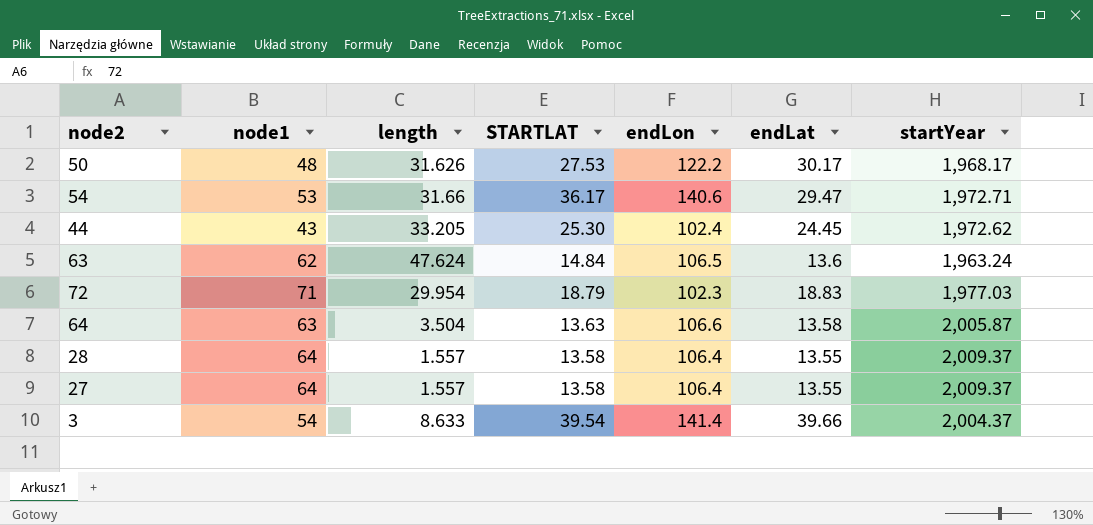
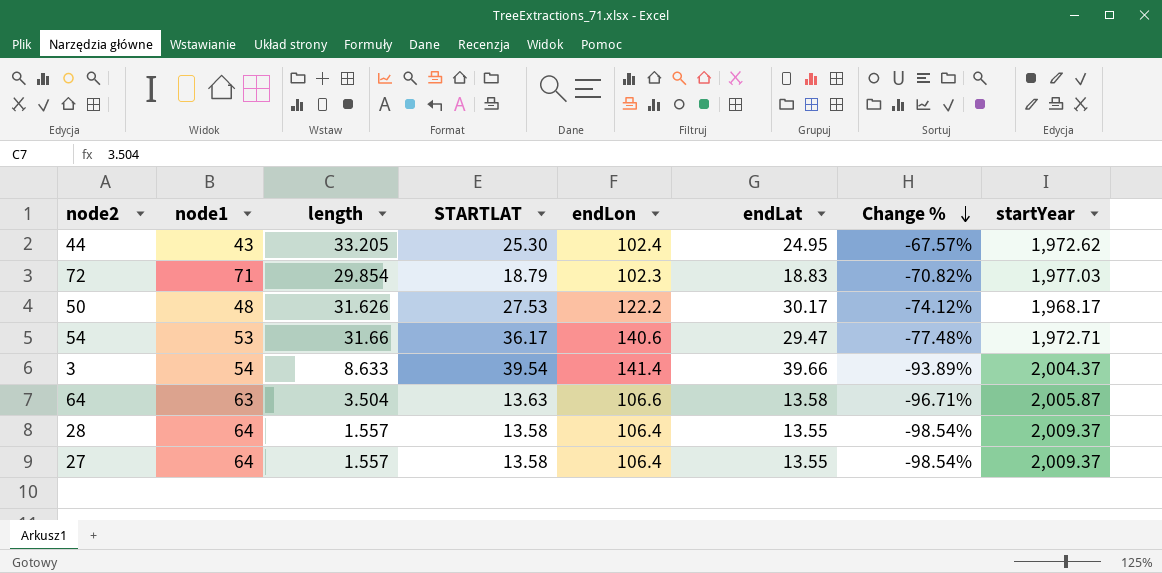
row order: none -> Change % descending
column Change % | formula: none -> ([length] - [endLon]) / [endLon]
row 63: 62 | 47.624 | 14.84 | 106.5 | 13.6 | 1,963.24 -> none
44 | endLat: 24.45 -> 24.95
72 | length: 29.954 -> 29.854

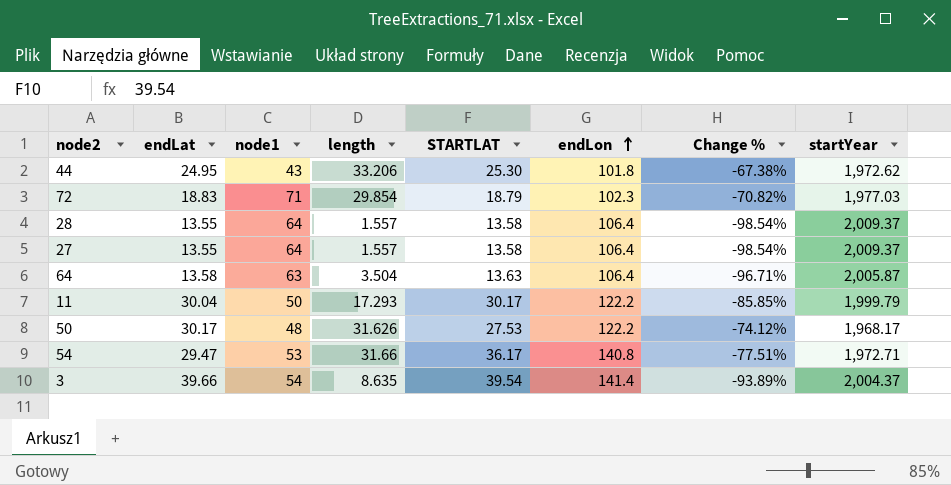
row order: Change % descending -> endLon ascending
column endLat | position: 6 -> 2
44 | length: 33.205 -> 33.206
44 | endLon: 102.4 -> 101.8
44 | Change %: -67.57% -> -67.38%
64 | endLon: 106.6 -> 106.4
row 11: none -> 30.04 | 50 | 17.293 | 30.17 | 122.2 | -85.85% | 1,999.79
54 | endLon: 140.6 -> 140.8
54 | Change %: -77.48% -> -77.51%
3 | length: 8.633 -> 8.635

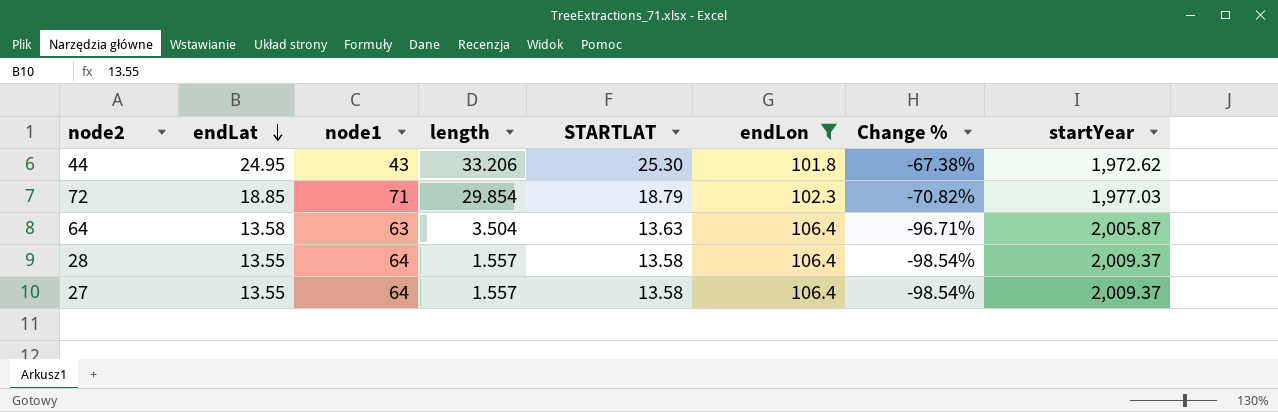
filter: none -> endLon <= 106.4
row order: endLon ascending -> endLat descending
72 | endLat: 18.83 -> 18.85

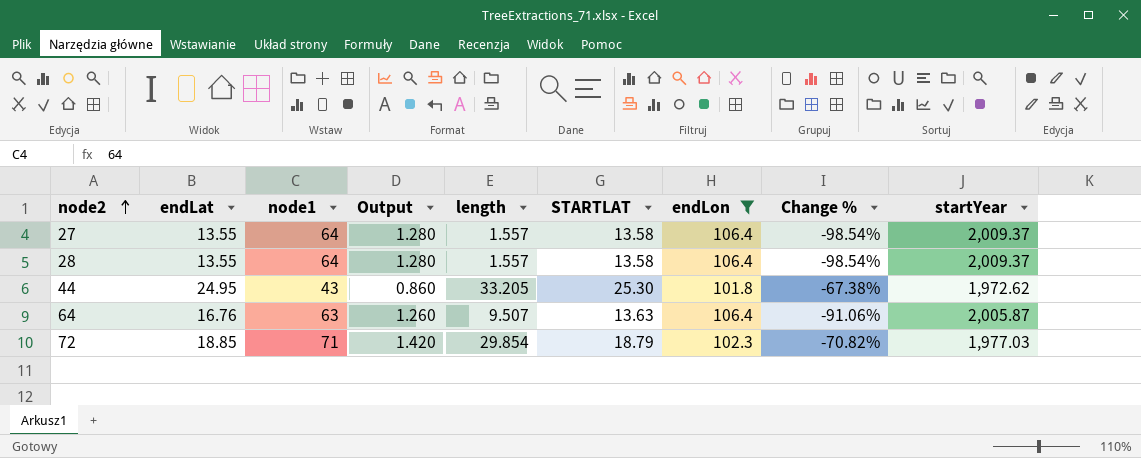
row order: endLat descending -> node2 ascending
column Output | formula: none -> [node1] * 0.02
44 | length: 33.206 -> 33.205
64 | endLat: 13.58 -> 16.76
64 | length: 3.504 -> 9.507
64 | Change %: -96.71% -> -91.06%

